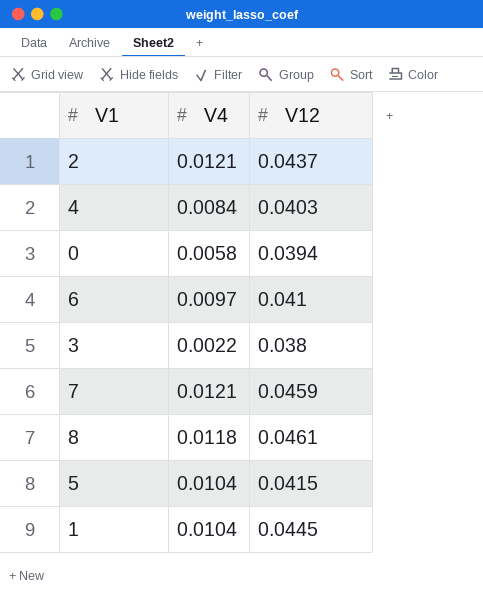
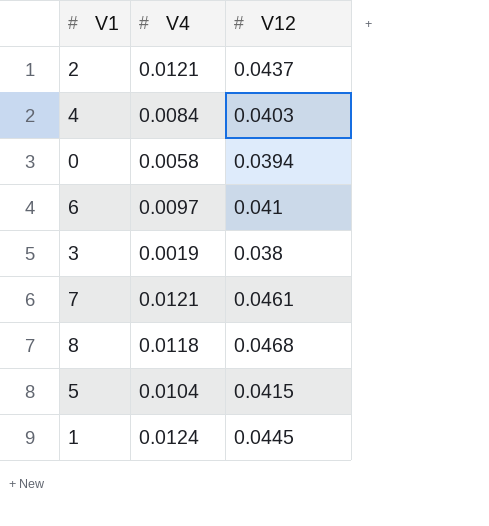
3 | V4: 0.0022 -> 0.0019
7 | V12: 0.0459 -> 0.0461
8 | V12: 0.0461 -> 0.0468
1 | V4: 0.0104 -> 0.0124

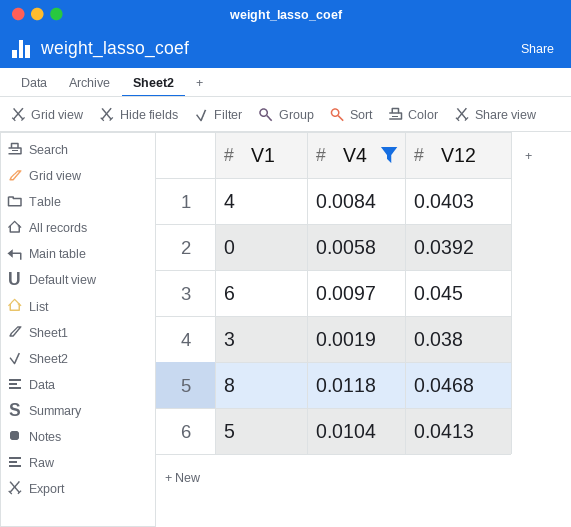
filter: none -> V4 <= 0.0118
0 | V12: 0.0394 -> 0.0392
6 | V12: 0.041 -> 0.045
5 | V12: 0.0415 -> 0.0413

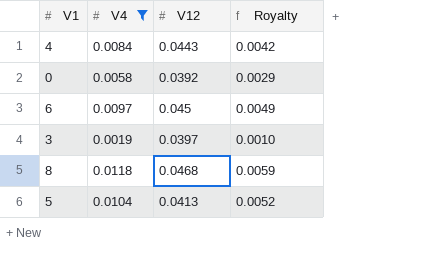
column Royalty | formula: none -> [V4] * 0.5
4 | V12: 0.0403 -> 0.0443
3 | V12: 0.038 -> 0.0397

